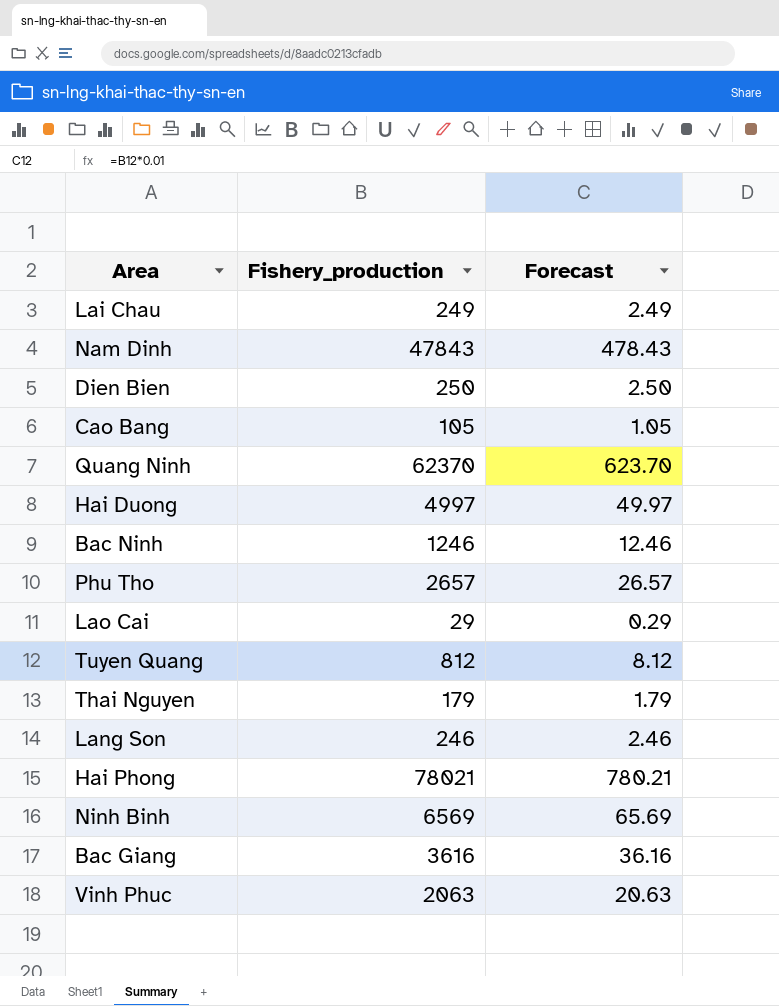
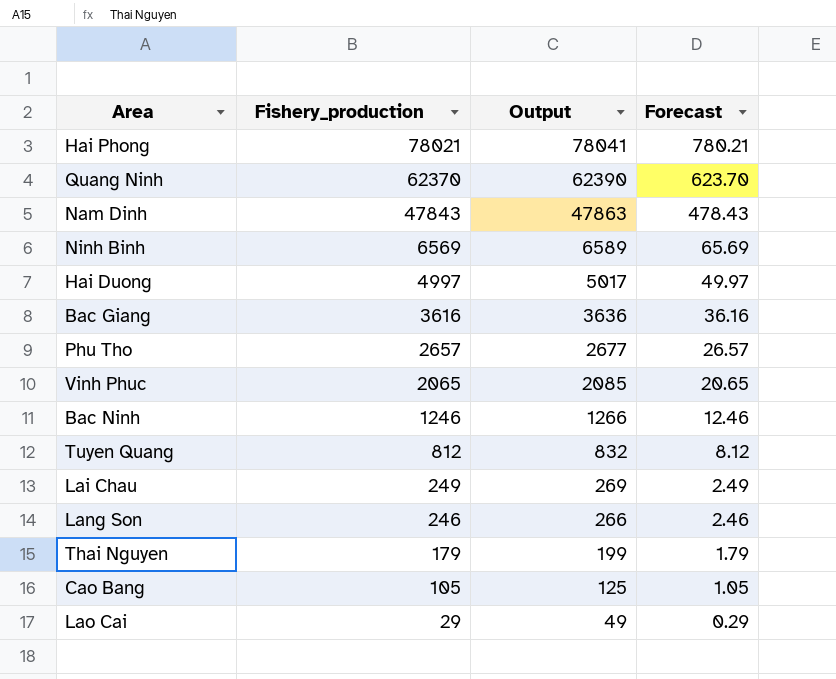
row order: none -> Fishery_production descending
column Output | formula: none -> [Fishery_production] + 20
row Dien Bien: 250 | 2.50 -> none
Vinh Phuc | Fishery_production: 2063 -> 2065
Vinh Phuc | Forecast: 20.63 -> 20.65

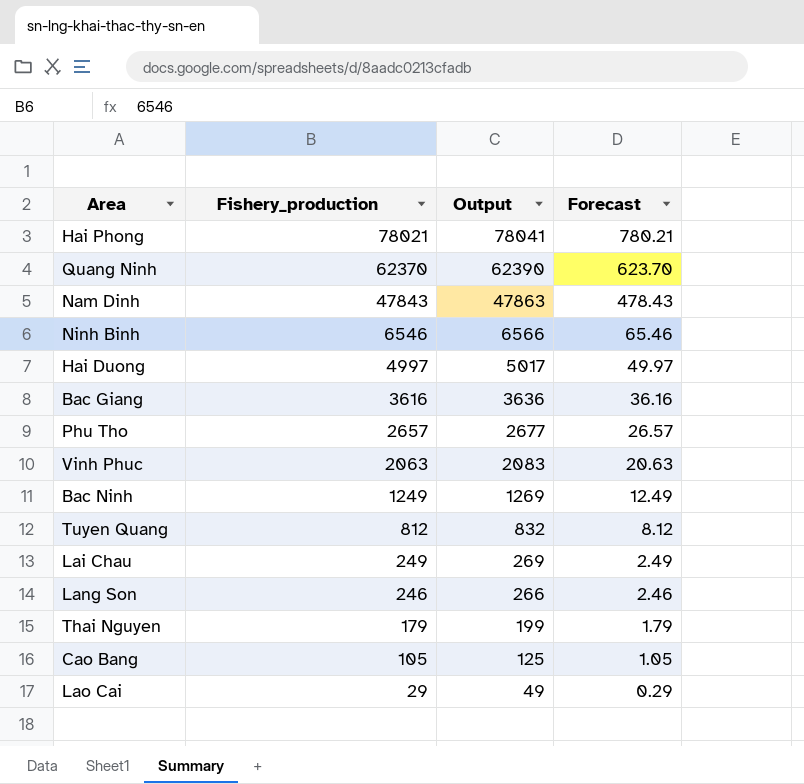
Ninh Binh | Fishery_production: 6569 -> 6546
Ninh Binh | Output: 6589 -> 6566
Ninh Binh | Forecast: 65.69 -> 65.46
Vinh Phuc | Fishery_production: 2065 -> 2063
Vinh Phuc | Output: 2085 -> 2083
Vinh Phuc | Forecast: 20.65 -> 20.63
Bac Ninh | Fishery_production: 1246 -> 1249
Bac Ninh | Output: 1266 -> 1269
Bac Ninh | Forecast: 12.46 -> 12.49

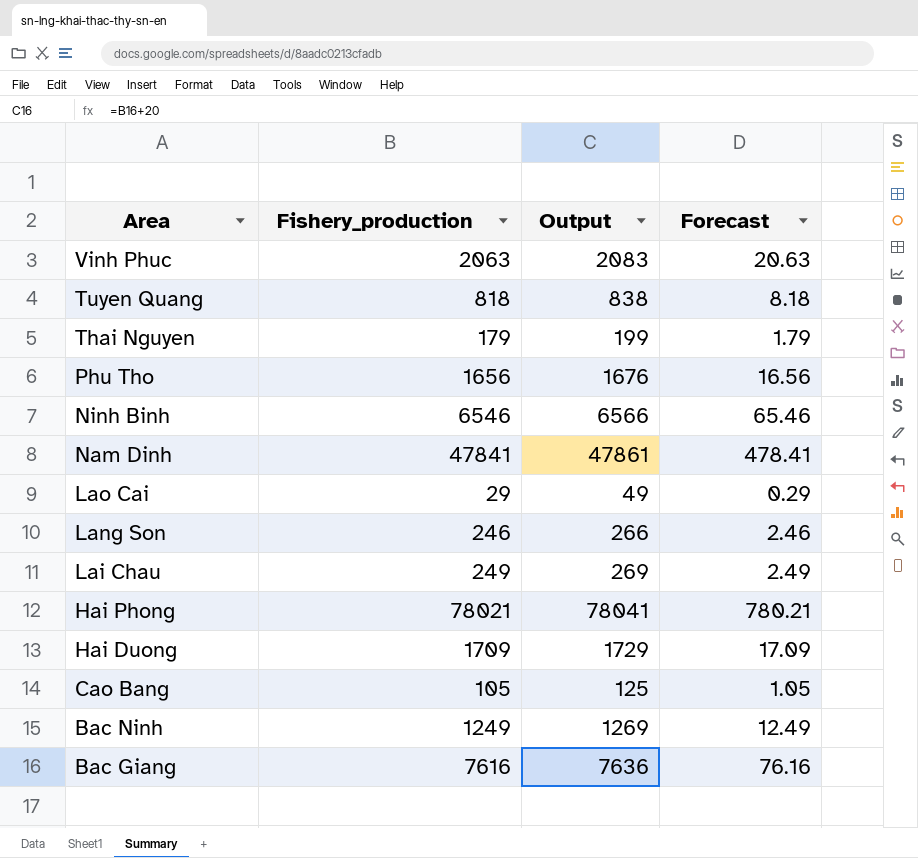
row order: Fishery_production descending -> Area descending
row Quang Ninh: 62370 | 62390 | 623.70 -> none
Tuyen Quang | Fishery_production: 812 -> 818
Tuyen Quang | Output: 832 -> 838
Tuyen Quang | Forecast: 8.12 -> 8.18
Phu Tho | Fishery_production: 2657 -> 1656
Phu Tho | Output: 2677 -> 1676
Phu Tho | Forecast: 26.57 -> 16.56
Nam Dinh | Fishery_production: 47843 -> 47841
Nam Dinh | Output: 47863 -> 47861
Nam Dinh | Forecast: 478.43 -> 478.41
Hai Duong | Fishery_production: 4997 -> 1709
Hai Duong | Output: 5017 -> 1729
Hai Duong | Forecast: 49.97 -> 17.09
Bac Giang | Fishery_production: 3616 -> 7616
Bac Giang | Output: 3636 -> 7636
Bac Giang | Forecast: 36.16 -> 76.16

